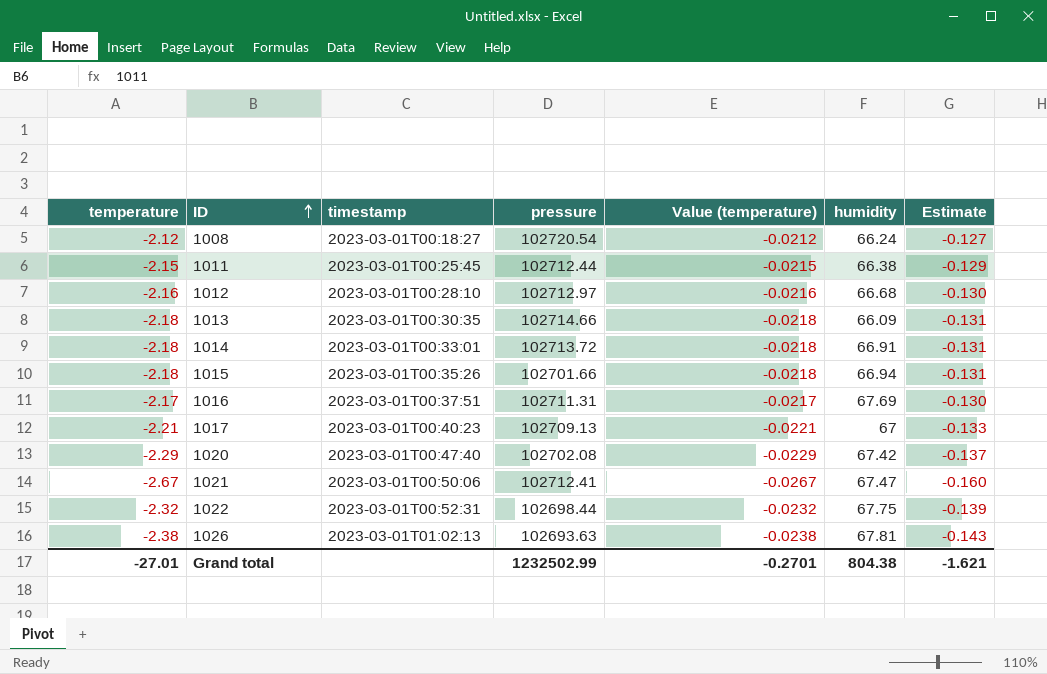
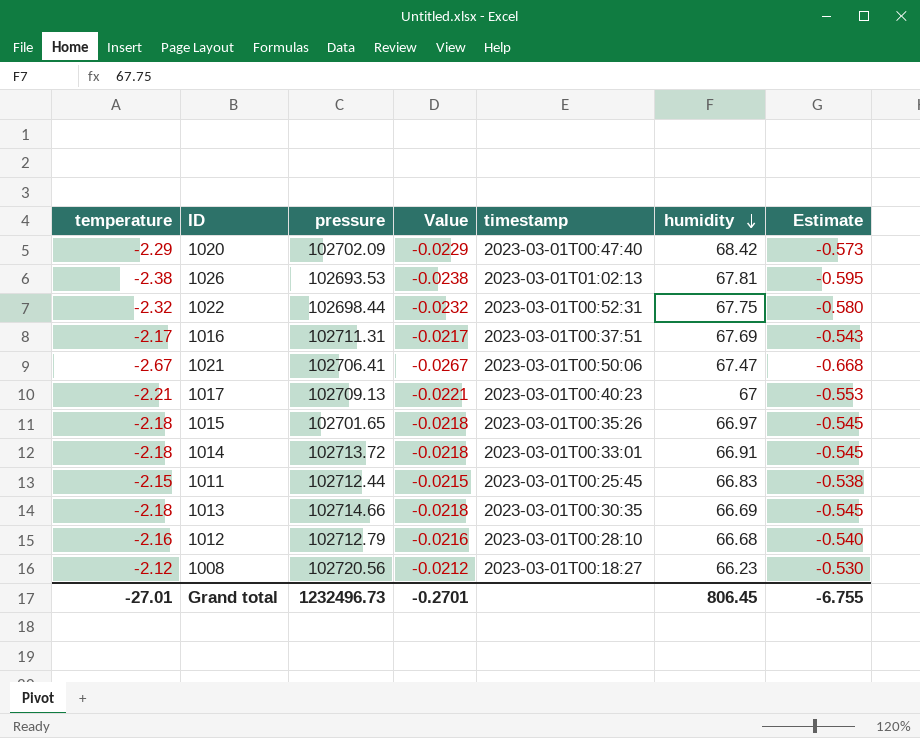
row order: ID ascending -> humidity descending
column name: Value (temperature) -> Value
column timestamp | position: 3 -> 5
column Estimate | formula: [temperature] * 0.06 -> [temperature] * 0.25
1020 | pressure: 102702.08 -> 102702.09
1020 | humidity: 67.42 -> 68.42
1026 | pressure: 102693.63 -> 102693.53
1021 | pressure: 102712.41 -> 102706.41
1015 | pressure: 102701.66 -> 102701.65
1015 | humidity: 66.94 -> 66.97
1011 | humidity: 66.38 -> 66.83
1013 | humidity: 66.09 -> 66.69
1012 | pressure: 102712.97 -> 102712.79
1008 | pressure: 102720.54 -> 102720.56
1008 | humidity: 66.24 -> 66.23
Grand total | pressure: 1232502.99 -> 1232496.73
Grand total | humidity: 804.38 -> 806.45
Grand total | Estimate: -1.621 -> -6.755

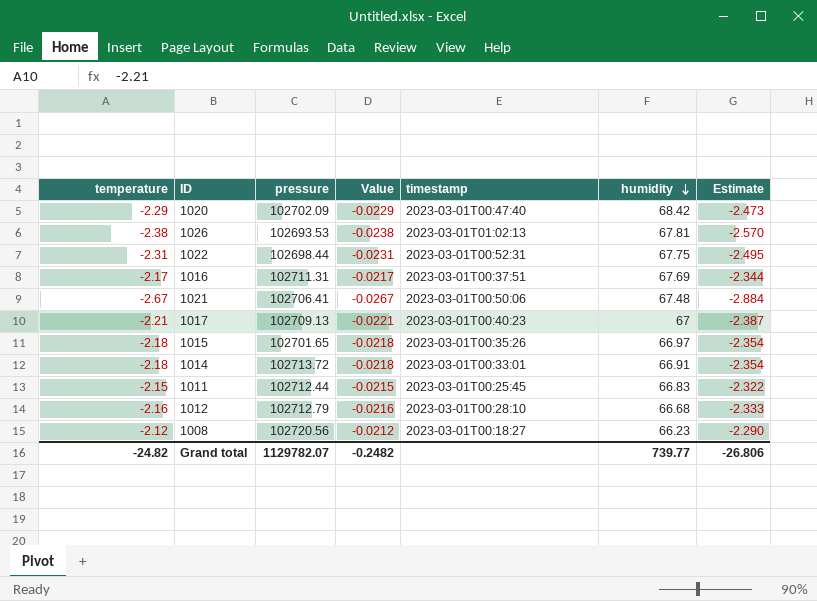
column Estimate | formula: [temperature] * 0.25 -> [temperature] * 1.08
row 1013: -2.18 | 102714.66 | -0.0218 | 2023-03-01T00:30:35 | 66.69 | -0.545 -> none
1022 | temperature: -2.32 -> -2.31
1022 | Value: -0.0232 -> -0.0231
1021 | humidity: 67.47 -> 67.48
Grand total | temperature: -27.01 -> -24.82
Grand total | pressure: 1232496.73 -> 1129782.07
Grand total | Value: -0.2701 -> -0.2482
Grand total | humidity: 806.45 -> 739.77
Grand total | Estimate: -6.755 -> -26.806

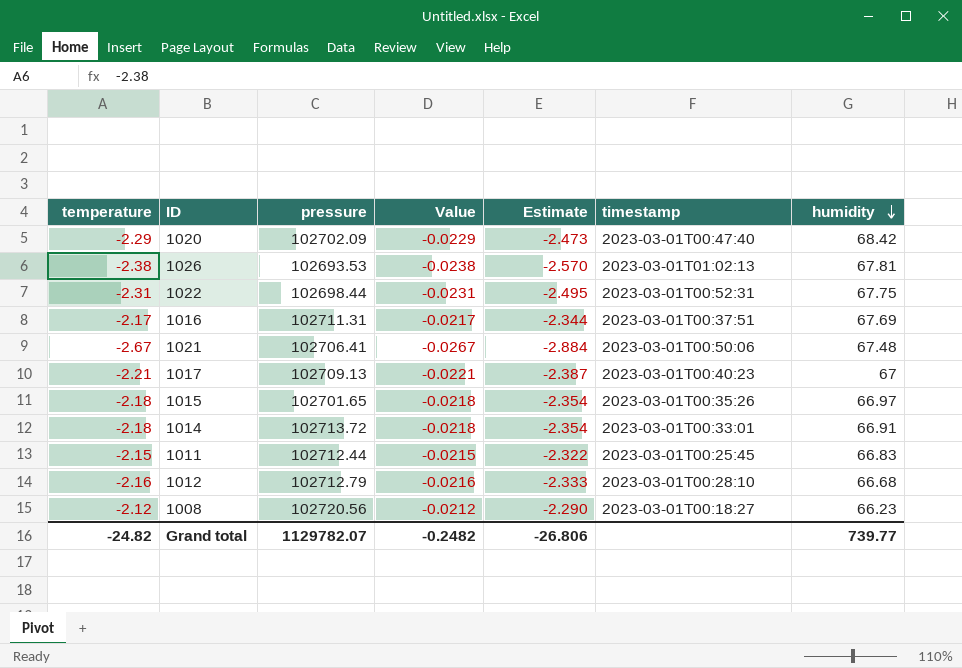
column Estimate | position: 7 -> 5

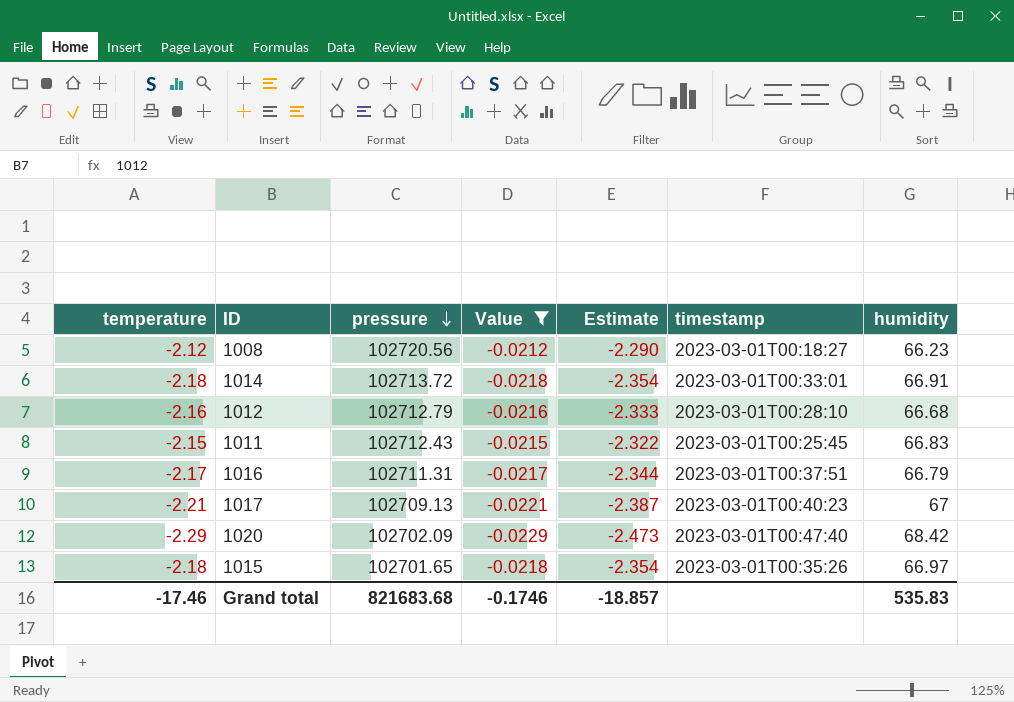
filter: none -> Value >= -0.0229
row order: humidity descending -> pressure descending
1011 | pressure: 102712.44 -> 102712.43
1016 | humidity: 67.69 -> 66.79
Grand total | temperature: -24.82 -> -17.46
Grand total | pressure: 1129782.07 -> 821683.68
Grand total | Value: -0.2482 -> -0.1746
Grand total | Estimate: -26.806 -> -18.857
Grand total | humidity: 739.77 -> 535.83

